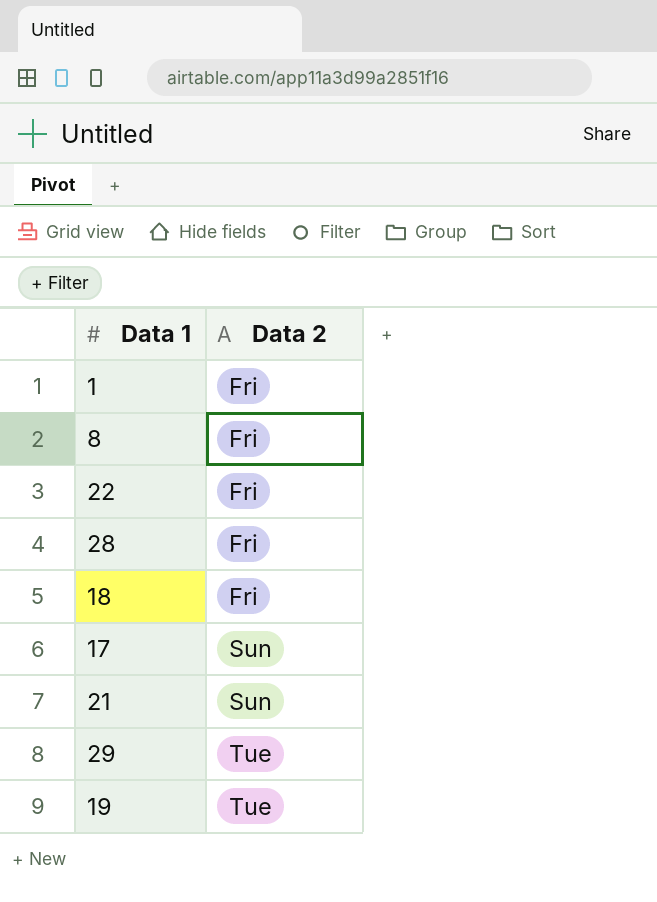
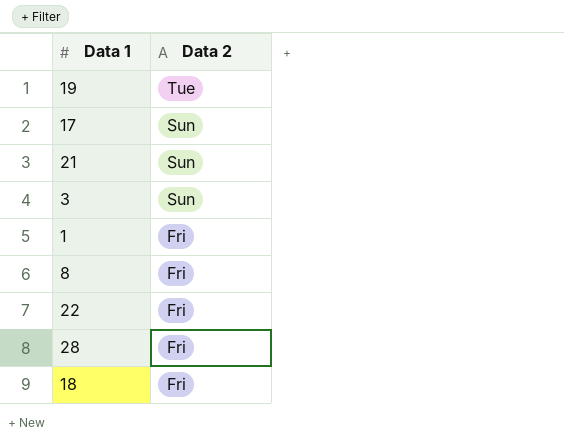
row order: Data 2 ascending -> Data 2 descending
row 29: Tue -> none
row 3: none -> Sun

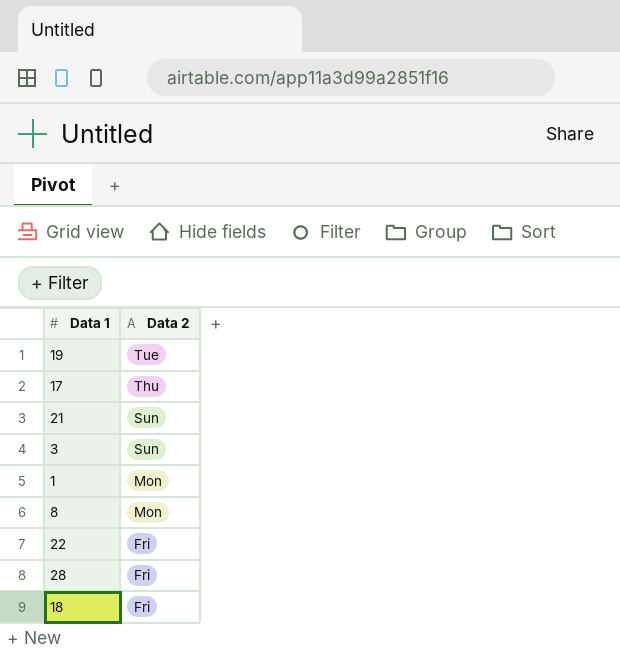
17 | Data 2: Sun -> Thu
1 | Data 2: Fri -> Mon
8 | Data 2: Fri -> Mon

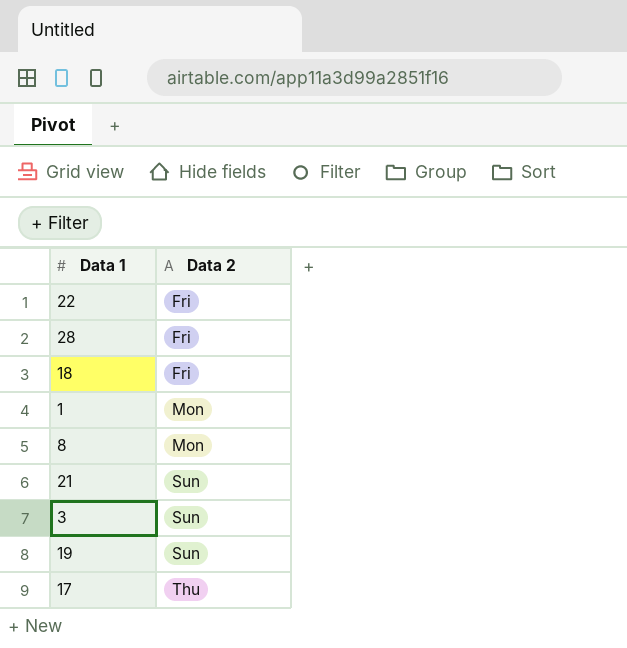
row order: Data 2 descending -> Data 2 ascending
19 | Data 2: Tue -> Sun

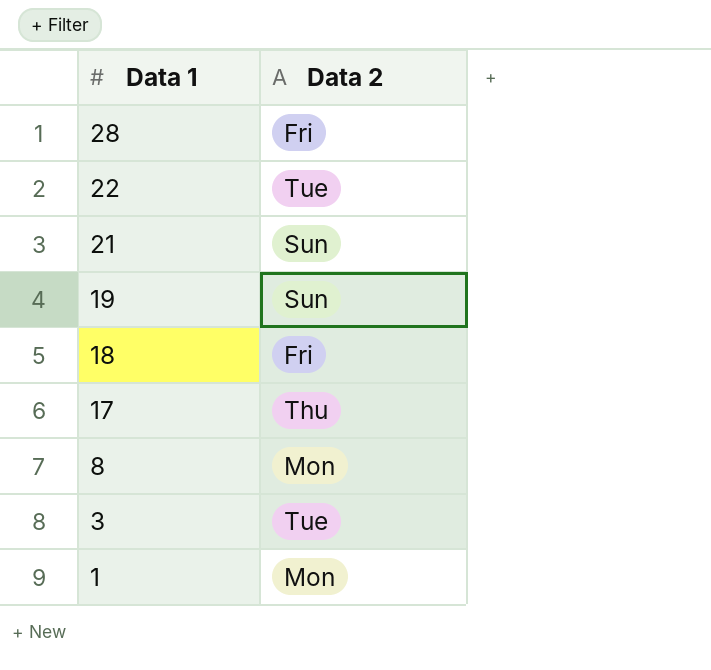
row order: Data 2 ascending -> Data 1 descending
22 | Data 2: Fri -> Tue
3 | Data 2: Sun -> Tue

